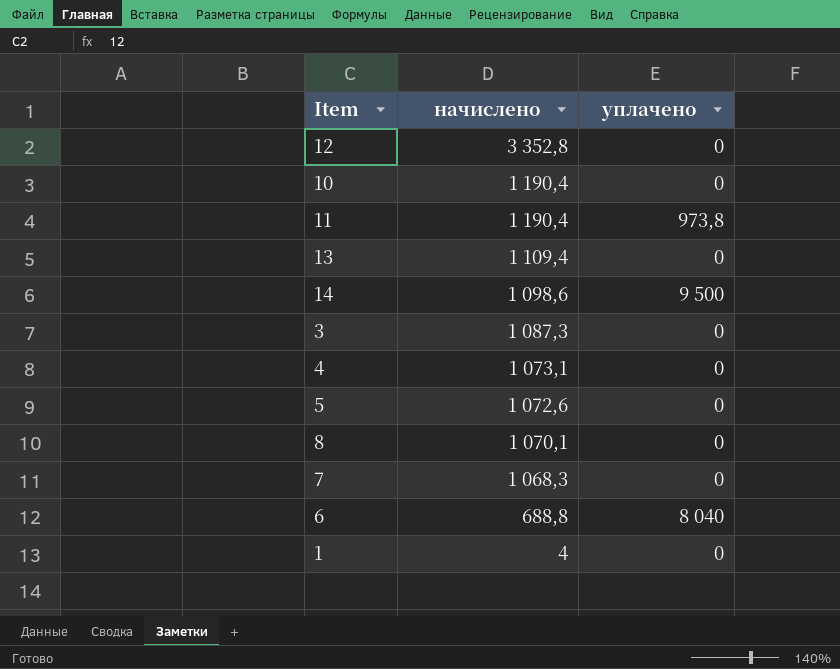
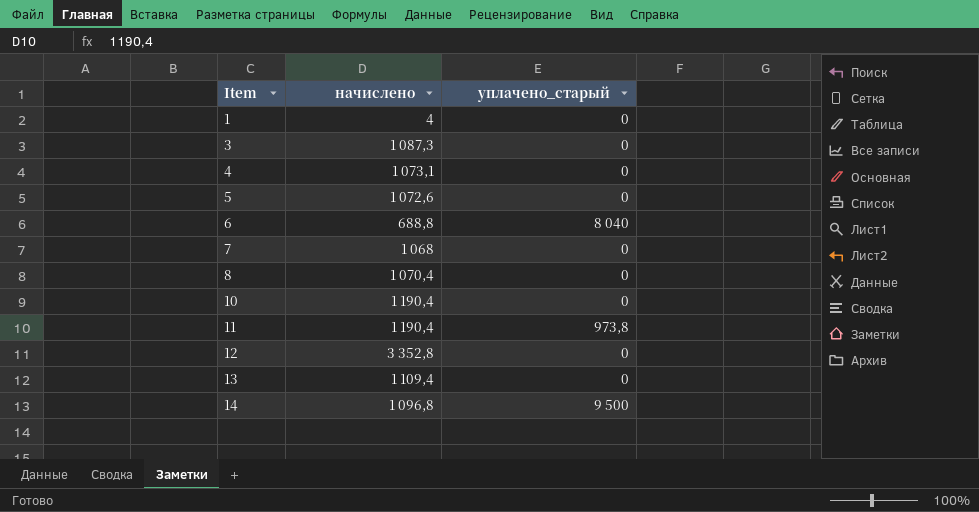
row order: начислено descending -> Item ascending
column name: уплачено -> уплачено_старый
7 | начислено: 1 068,3 -> 1 068
8 | начислено: 1 070,1 -> 1 070,4
14 | начислено: 1 098,6 -> 1 096,8

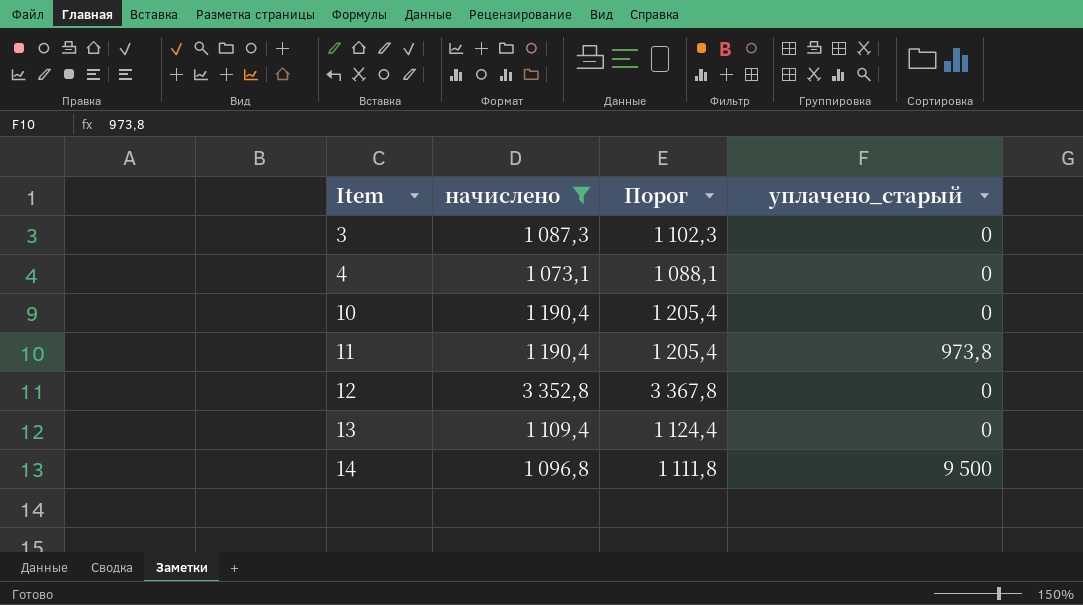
filter: none -> начислено >= 1 073,1
column Порог | formula: none -> [начислено] + 15

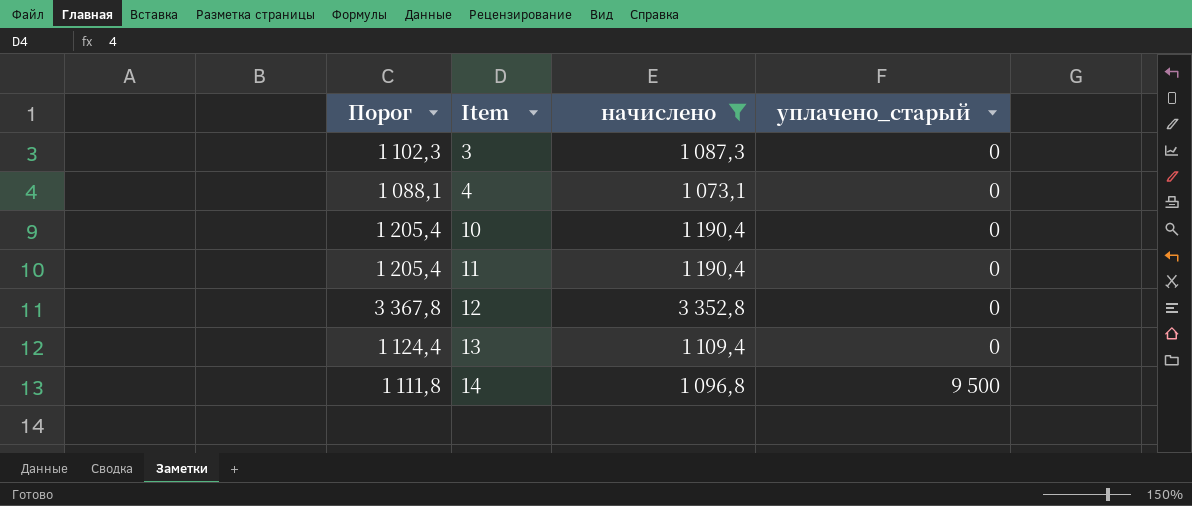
column Порог | position: 3 -> 1
11 | уплачено_старый: 973,8 -> 0

